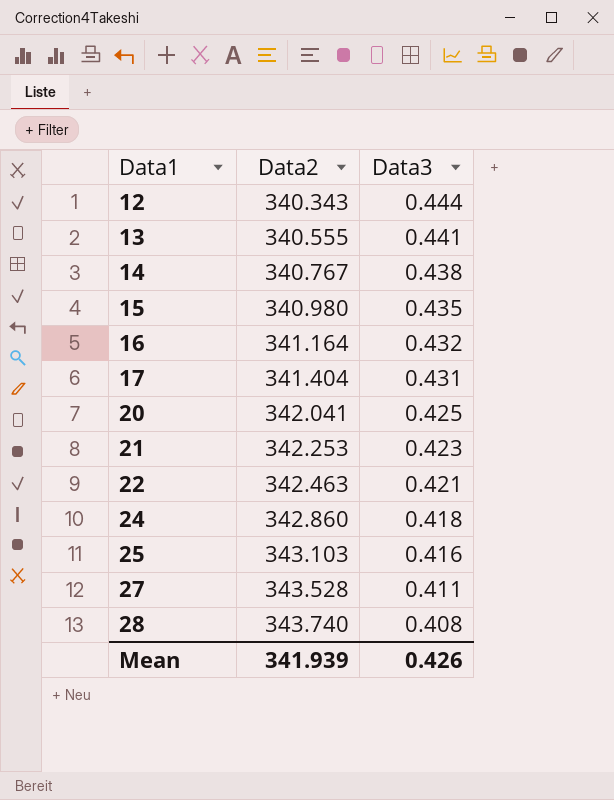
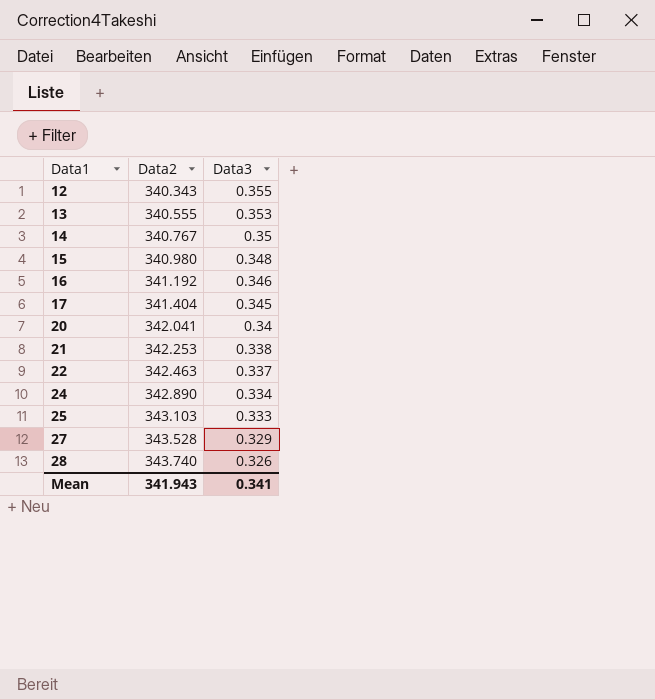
12 | Data3: 0.444 -> 0.355
13 | Data3: 0.441 -> 0.353
14 | Data3: 0.438 -> 0.35
15 | Data3: 0.435 -> 0.348
16 | Data2: 341.164 -> 341.192
16 | Data3: 0.432 -> 0.346
17 | Data3: 0.431 -> 0.345
20 | Data3: 0.425 -> 0.34
21 | Data3: 0.423 -> 0.338
22 | Data3: 0.421 -> 0.337
24 | Data2: 342.860 -> 342.890
24 | Data3: 0.418 -> 0.334
25 | Data3: 0.416 -> 0.333
27 | Data3: 0.411 -> 0.329
28 | Data3: 0.408 -> 0.326
Mean | Data2: 341.939 -> 341.943
Mean | Data3: 0.426 -> 0.341

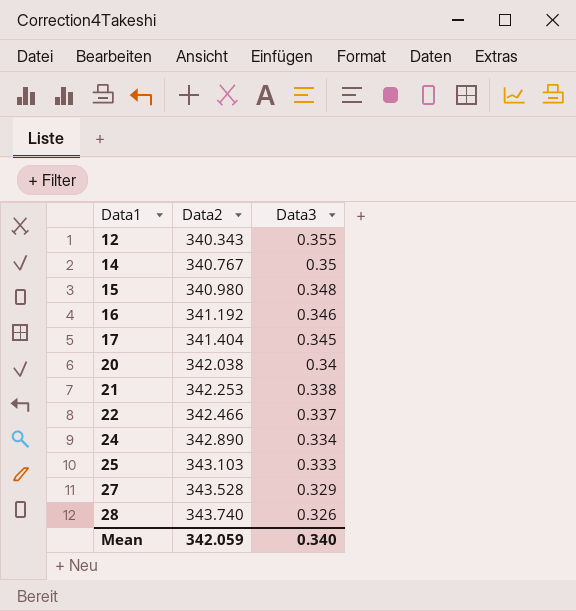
row 13: 340.555 | 0.353 -> none
20 | Data2: 342.041 -> 342.038
22 | Data2: 342.463 -> 342.466
Mean | Data2: 341.943 -> 342.059
Mean | Data3: 0.341 -> 0.340

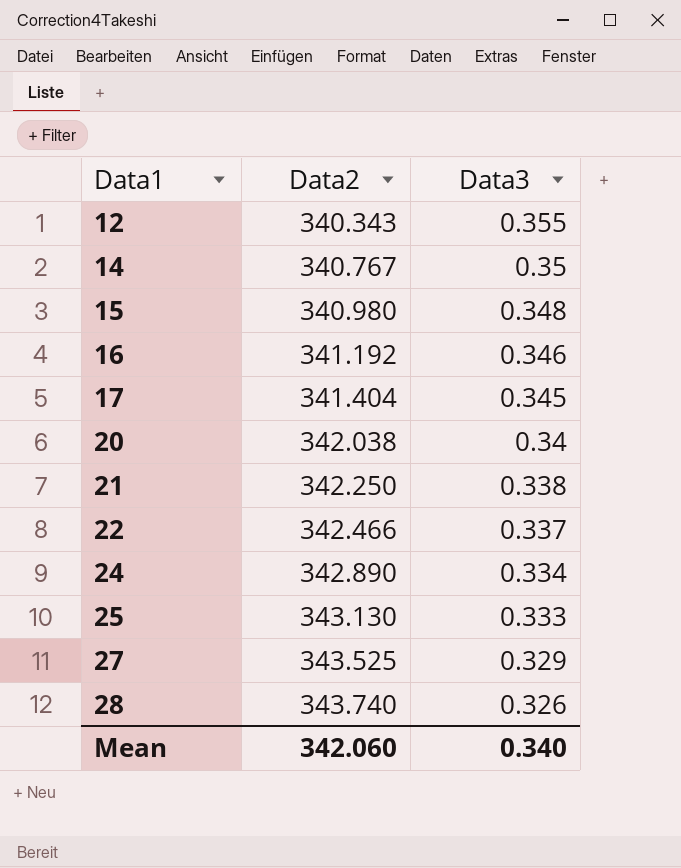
21 | Data2: 342.253 -> 342.250
25 | Data2: 343.103 -> 343.130
27 | Data2: 343.528 -> 343.525
Mean | Data2: 342.059 -> 342.060

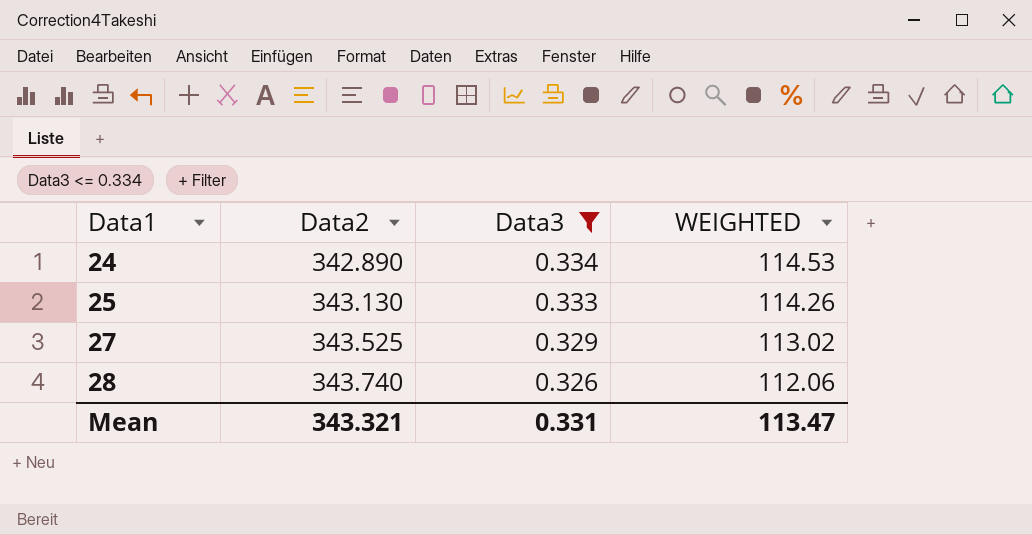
filter: none -> Data3 <= 0.334
column WEIGHTED | formula: none -> [Data2] * [Data3]
Mean | Data2: 342.060 -> 343.321
Mean | Data3: 0.340 -> 0.331

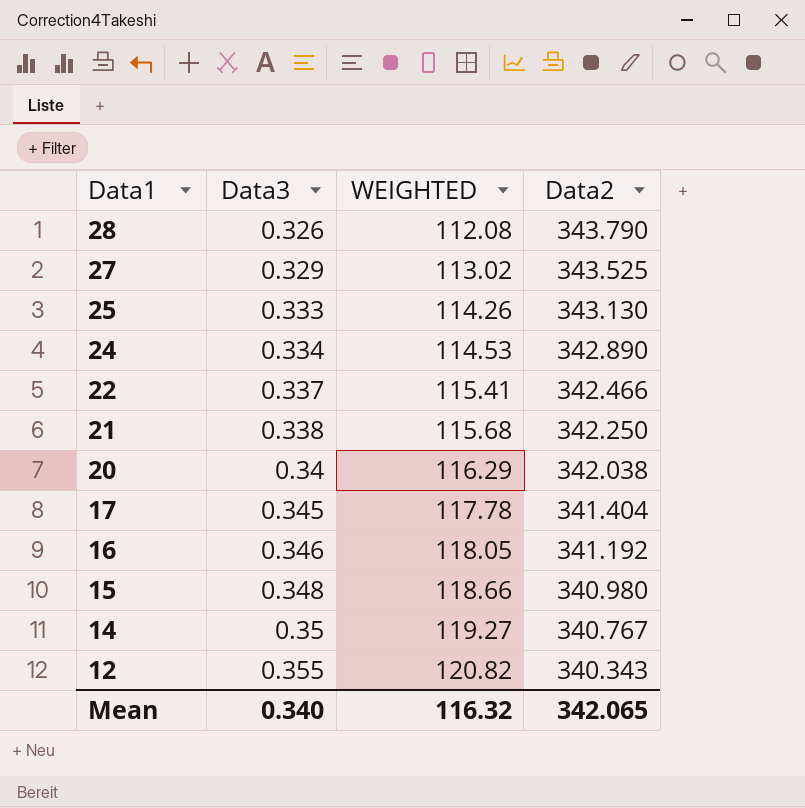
filter: Data3 <= 0.334 -> none
row order: Data1 ascending -> Data1 descending
column Data2 | position: 2 -> 4
28 | WEIGHTED: 112.06 -> 112.08
28 | Data2: 343.740 -> 343.790
Mean | Data3: 0.331 -> 0.340
Mean | WEIGHTED: 113.47 -> 116.32
Mean | Data2: 343.321 -> 342.065

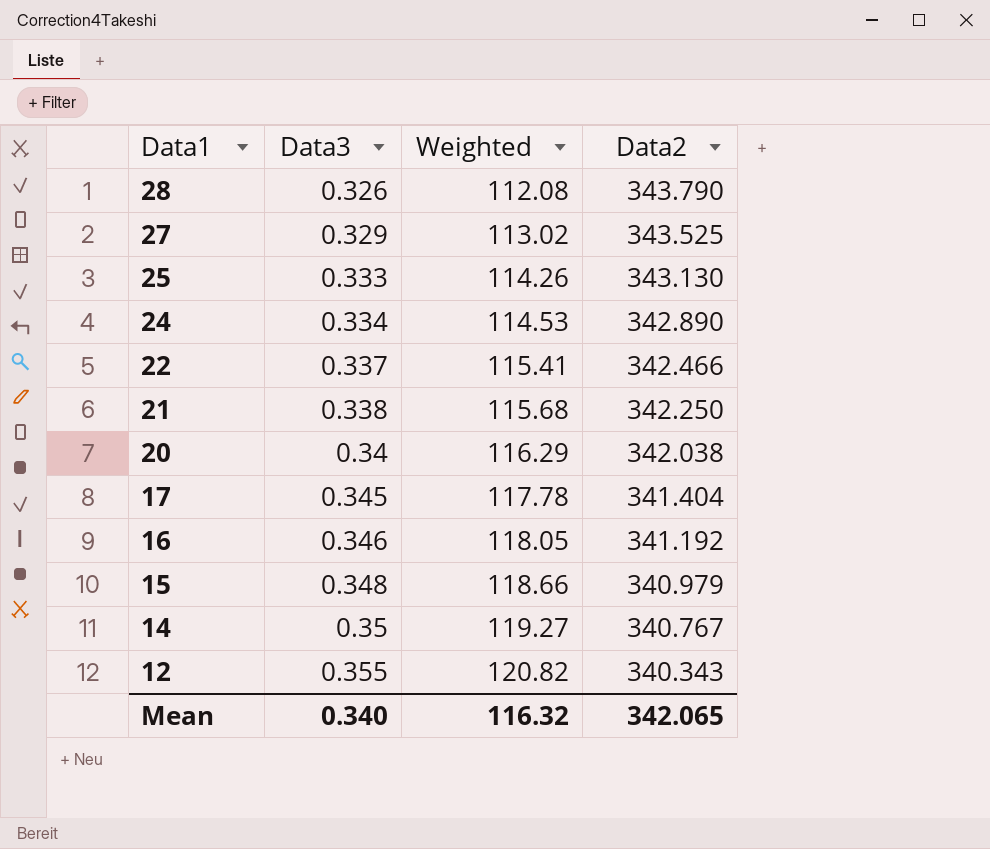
column name: WEIGHTED -> Weighted
15 | Data2: 340.980 -> 340.979

